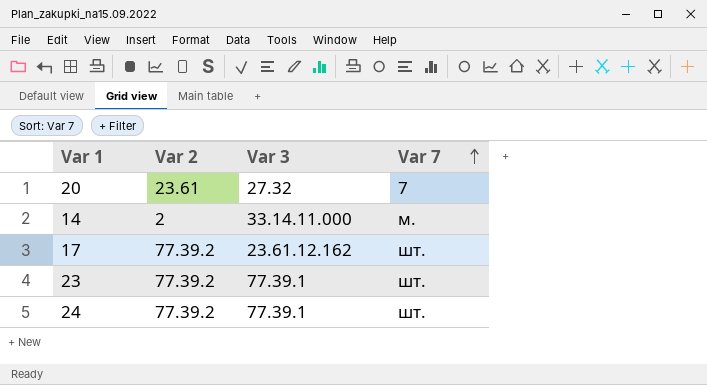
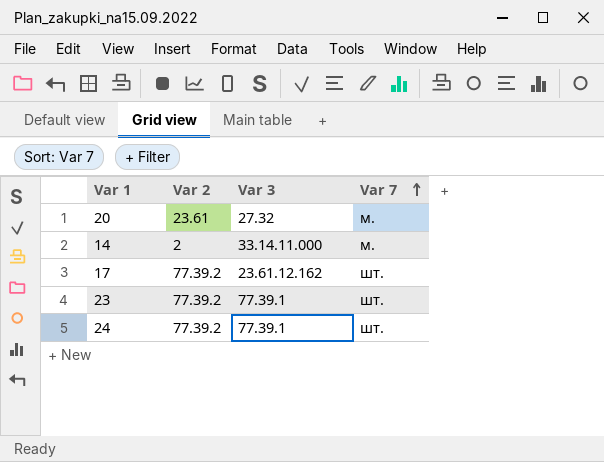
20 | Var 7: 7 -> м.

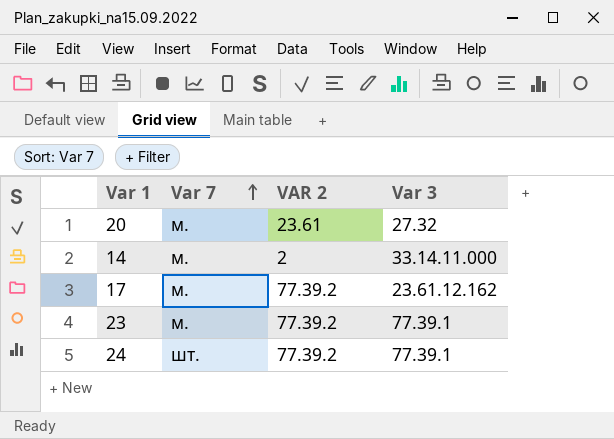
column Var 7 | position: 4 -> 2
column name: Var 2 -> VAR 2
17 | Var 7: шт. -> м.
23 | Var 7: шт. -> м.

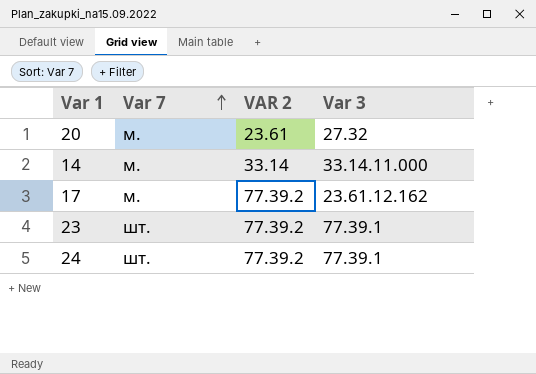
14 | VAR 2: 2 -> 33.14
23 | Var 7: м. -> шт.

